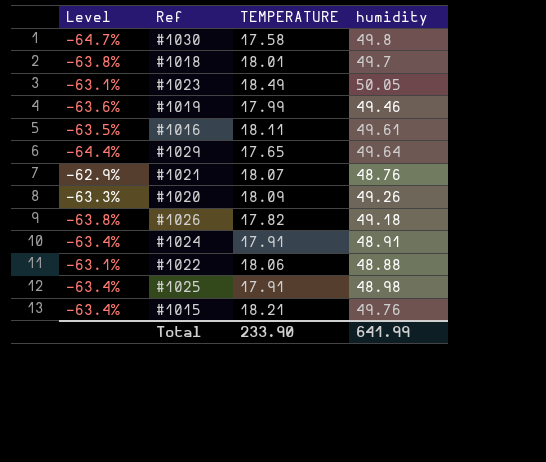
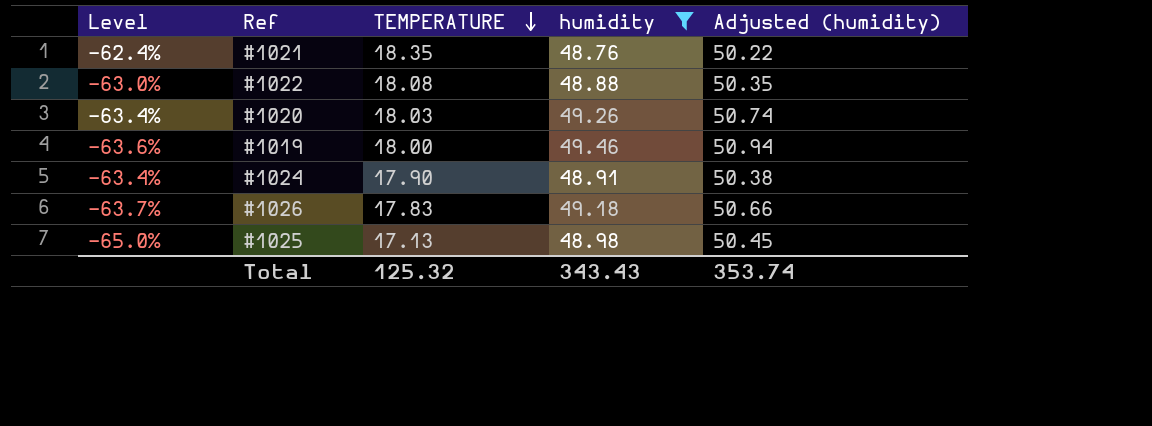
filter: none -> humidity <= 49.46
row order: none -> TEMPERATURE descending
column Adjusted (humidity) | formula: none -> [humidity] * 1.03
#1021 | Level: -62.9% -> -62.4%
#1021 | TEMPERATURE: 18.07 -> 18.35
#1022 | Level: -63.1% -> -63.0%
#1022 | TEMPERATURE: 18.06 -> 18.08
#1020 | Level: -63.3% -> -63.4%
#1020 | TEMPERATURE: 18.09 -> 18.03
#1019 | TEMPERATURE: 17.99 -> 18.00
#1024 | TEMPERATURE: 17.91 -> 17.90
#1026 | Level: -63.8% -> -63.7%
#1026 | TEMPERATURE: 17.82 -> 17.83
#1025 | Level: -63.4% -> -65.0%
#1025 | TEMPERATURE: 17.91 -> 17.13
Total | TEMPERATURE: 233.90 -> 125.32
Total | humidity: 641.99 -> 343.43

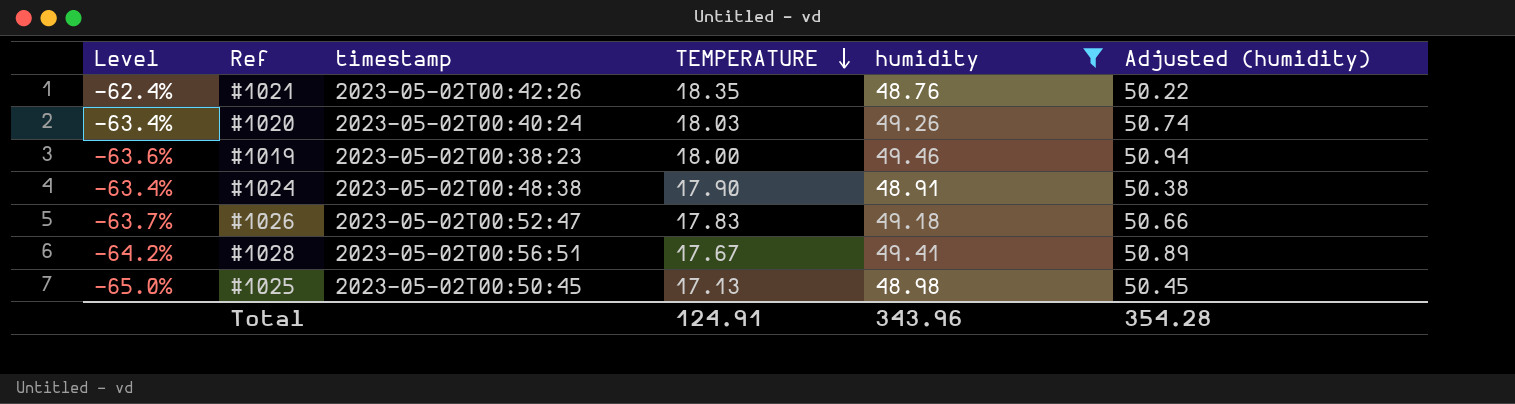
column timestamp | position: none -> 3
row #1022: -63.0% | 18.08 | 48.88 | 50.35 -> none
row #1028: none -> -64.2% | 2023-05-02T00:56:51 | 17.67 | 49.41 | 50.89
Total | TEMPERATURE: 125.32 -> 124.91
Total | humidity: 343.43 -> 343.96
Total | Adjusted (humidity): 353.74 -> 354.28

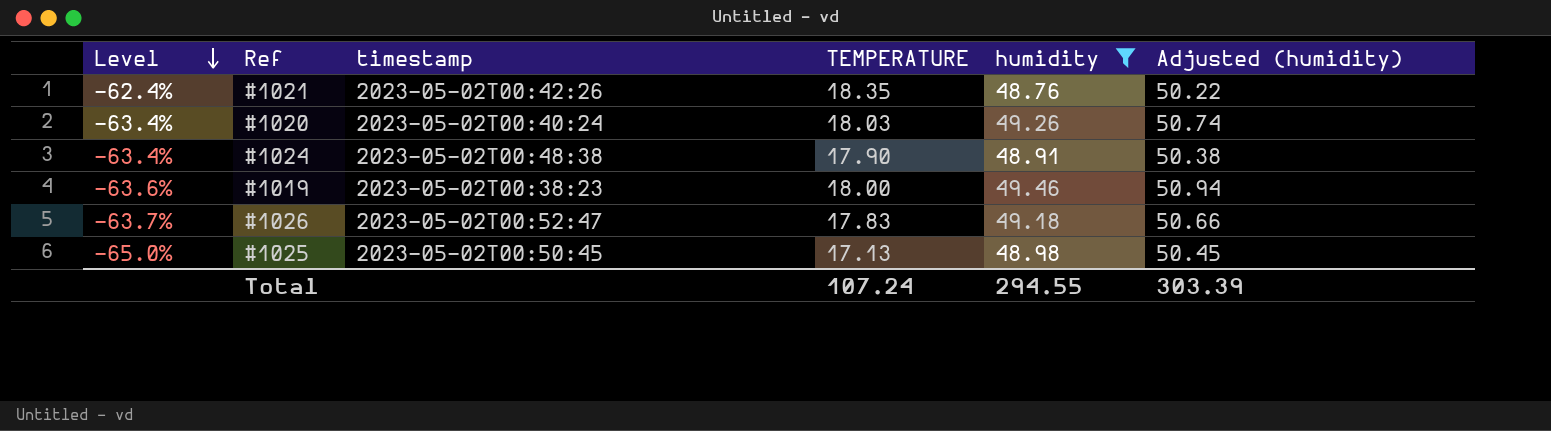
row order: TEMPERATURE descending -> Level descending
row #1028: -64.2% | 2023-05-02T00:56:51 | 17.67 | 49.41 | 50.89 -> none
Total | TEMPERATURE: 124.91 -> 107.24
Total | humidity: 343.96 -> 294.55
Total | Adjusted (humidity): 354.28 -> 303.39

